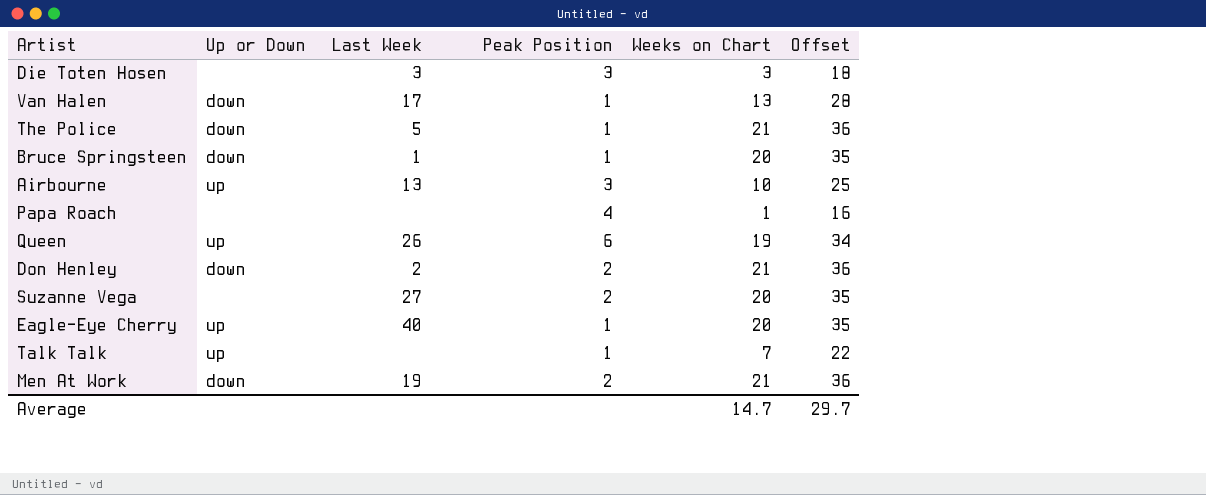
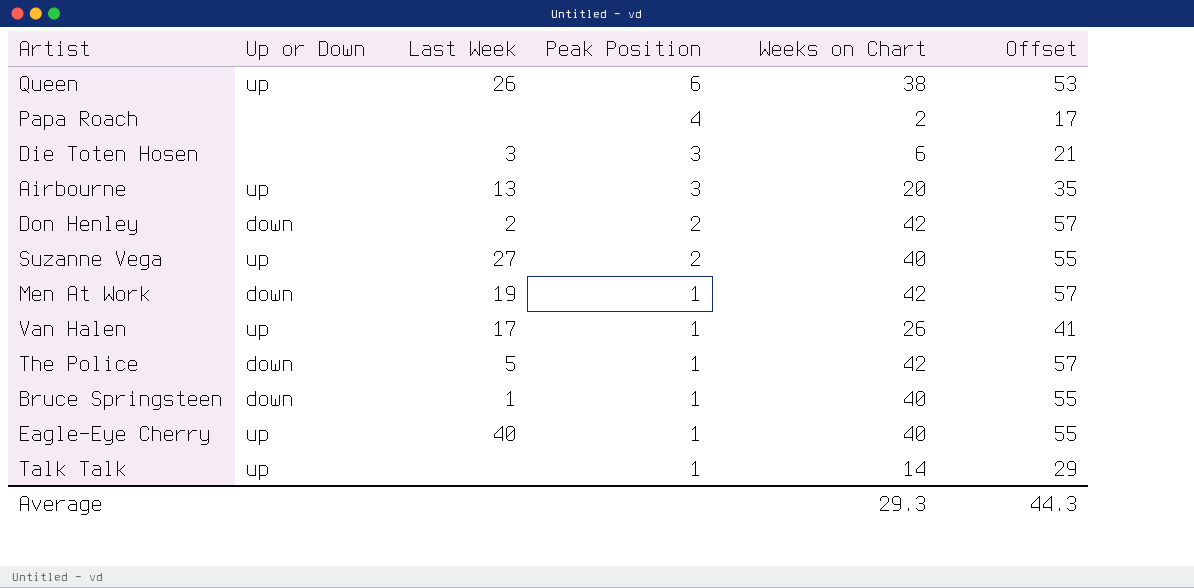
row order: none -> Peak Position descending
Queen | Weeks on Chart: 19 -> 38
Queen | Offset: 34 -> 53
Papa Roach | Weeks on Chart: 1 -> 2
Papa Roach | Offset: 16 -> 17
Die Toten Hosen | Weeks on Chart: 3 -> 6
Die Toten Hosen | Offset: 18 -> 21
Airbourne | Weeks on Chart: 10 -> 20
Airbourne | Offset: 25 -> 35
Don Henley | Weeks on Chart: 21 -> 42
Don Henley | Offset: 36 -> 57
Suzanne Vega | Up or Down: none -> up
Suzanne Vega | Weeks on Chart: 20 -> 40
Suzanne Vega | Offset: 35 -> 55
Men At Work | Peak Position: 2 -> 1
Men At Work | Weeks on Chart: 21 -> 42
Men At Work | Offset: 36 -> 57
Van Halen | Up or Down: down -> up
Van Halen | Weeks on Chart: 13 -> 26
Van Halen | Offset: 28 -> 41
The Police | Weeks on Chart: 21 -> 42
The Police | Offset: 36 -> 57
Bruce Springsteen | Weeks on Chart: 20 -> 40
Bruce Springsteen | Offset: 35 -> 55
Eagle-Eye Cherry | Weeks on Chart: 20 -> 40
Eagle-Eye Cherry | Offset: 35 -> 55
Talk Talk | Weeks on Chart: 7 -> 14
Talk Talk | Offset: 22 -> 29
Average | Weeks on Chart: 14.7 -> 29.3
Average | Offset: 29.7 -> 44.3

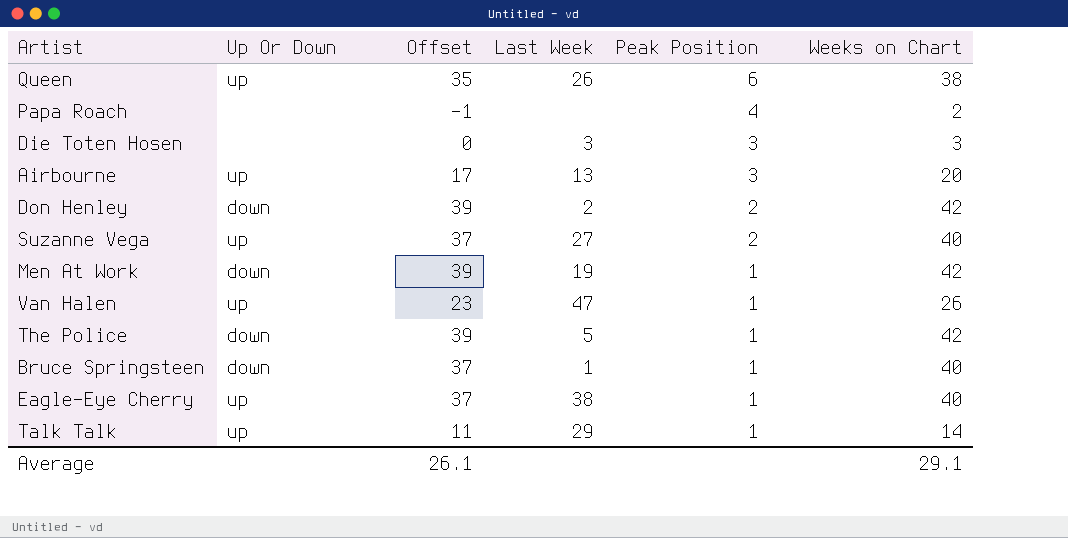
column name: Up or Down -> Up Or Down
column Offset | formula: [Weeks on Chart] + 15 -> [Weeks on Chart] - 3
column Offset | position: 6 -> 3
Die Toten Hosen | Weeks on Chart: 6 -> 3
Van Halen | Last Week: 17 -> 47
Eagle-Eye Cherry | Last Week: 40 -> 38
Talk Talk | Last Week: none -> 29
Average | Offset: 44.3 -> 26.1
Average | Weeks on Chart: 29.3 -> 29.1

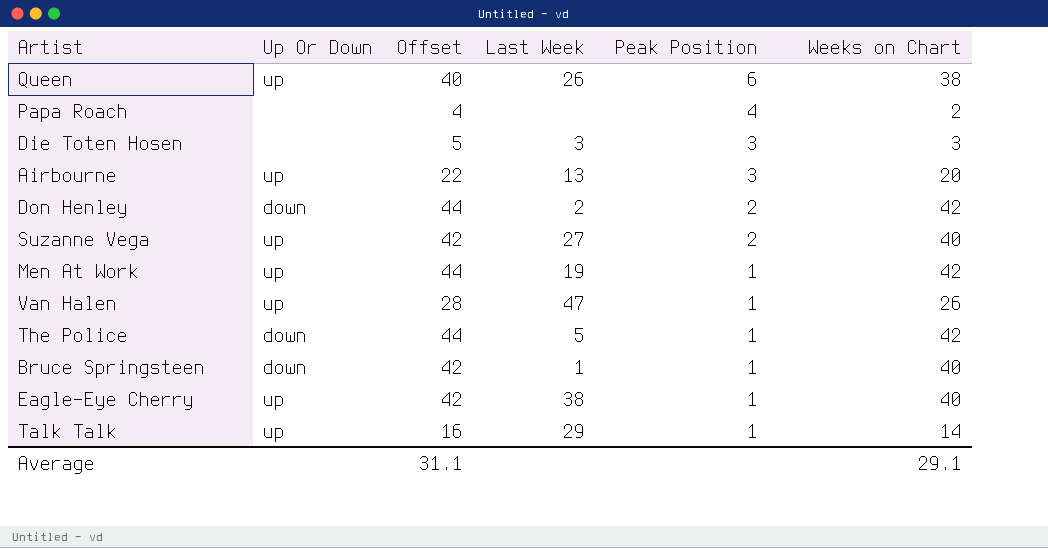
column Offset | formula: [Weeks on Chart] - 3 -> [Weeks on Chart] + 2
Men At Work | Up Or Down: down -> up
Average | Offset: 26.1 -> 31.1

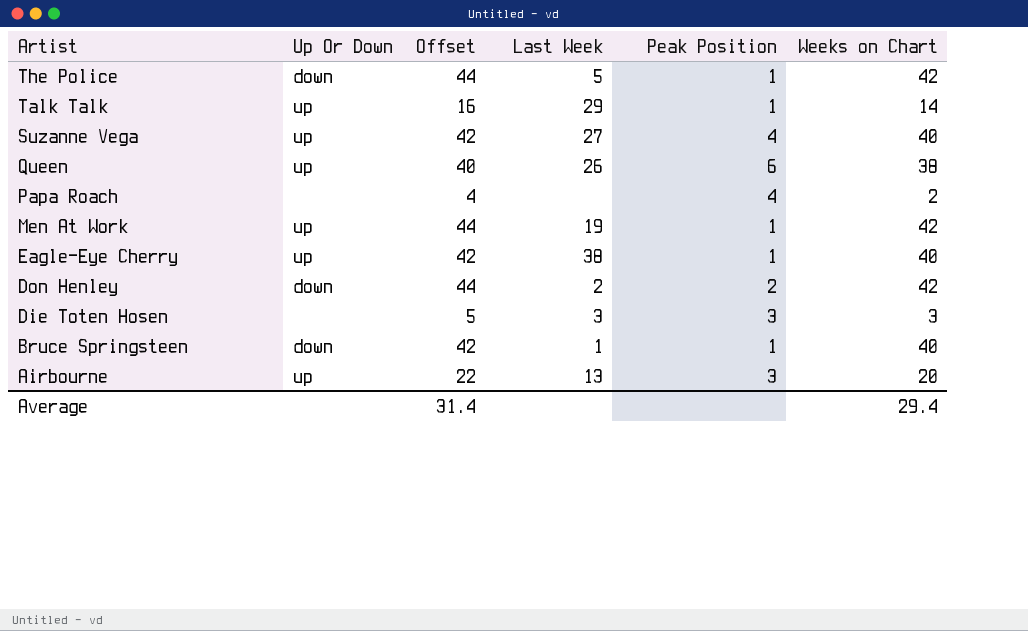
row order: Peak Position descending -> Artist descending
row Van Halen: up | 28 | 47 | 1 | 26 -> none
Suzanne Vega | Peak Position: 2 -> 4
Average | Offset: 31.1 -> 31.4
Average | Weeks on Chart: 29.1 -> 29.4

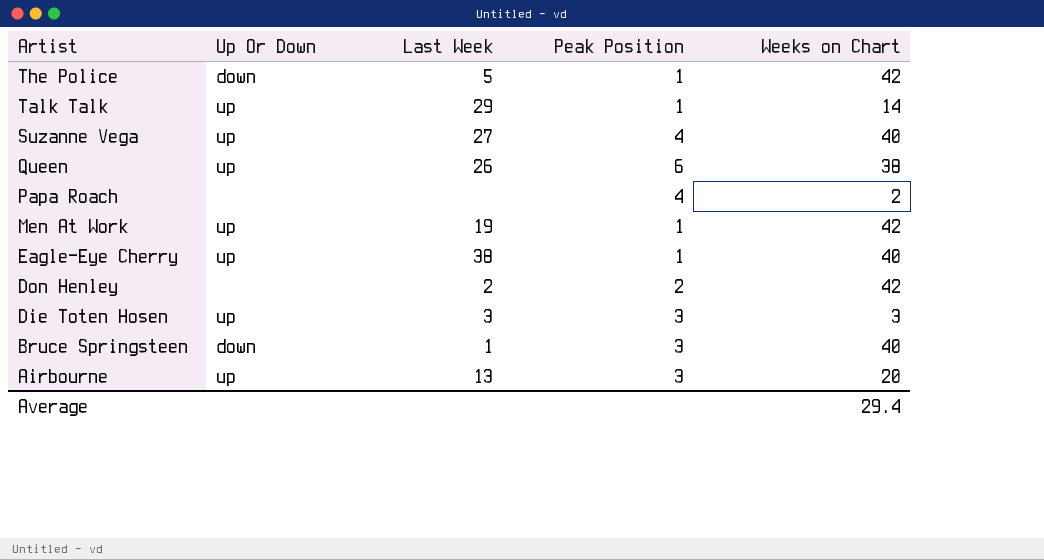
column Offset | formula: [Weeks on Chart] + 2 -> none
Don Henley | Up Or Down: down -> none
Die Toten Hosen | Up Or Down: none -> up
Bruce Springsteen | Peak Position: 1 -> 3

